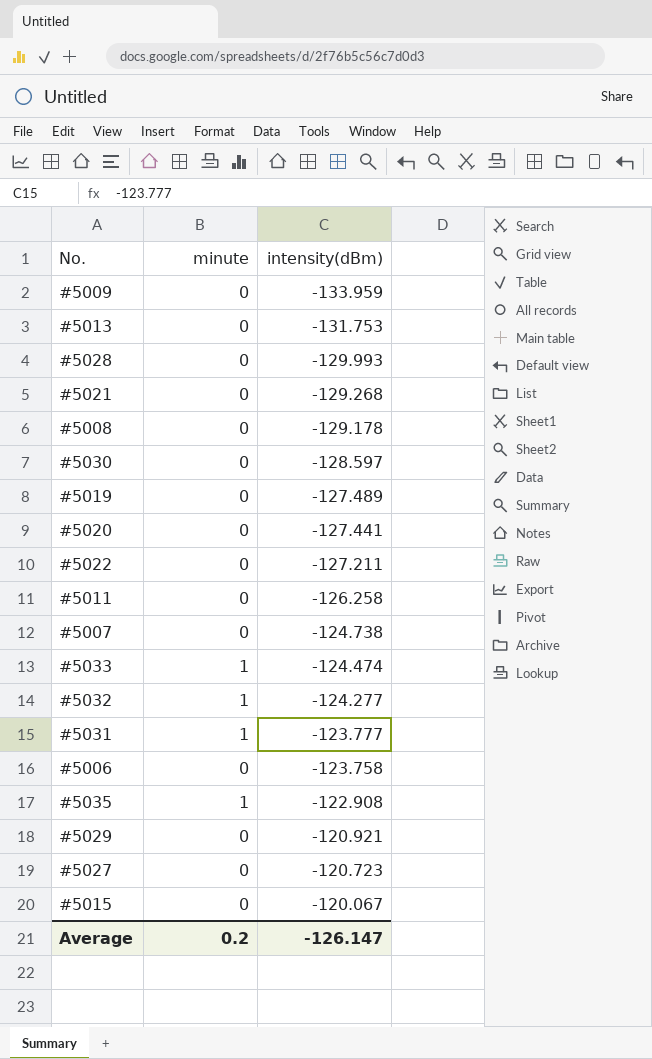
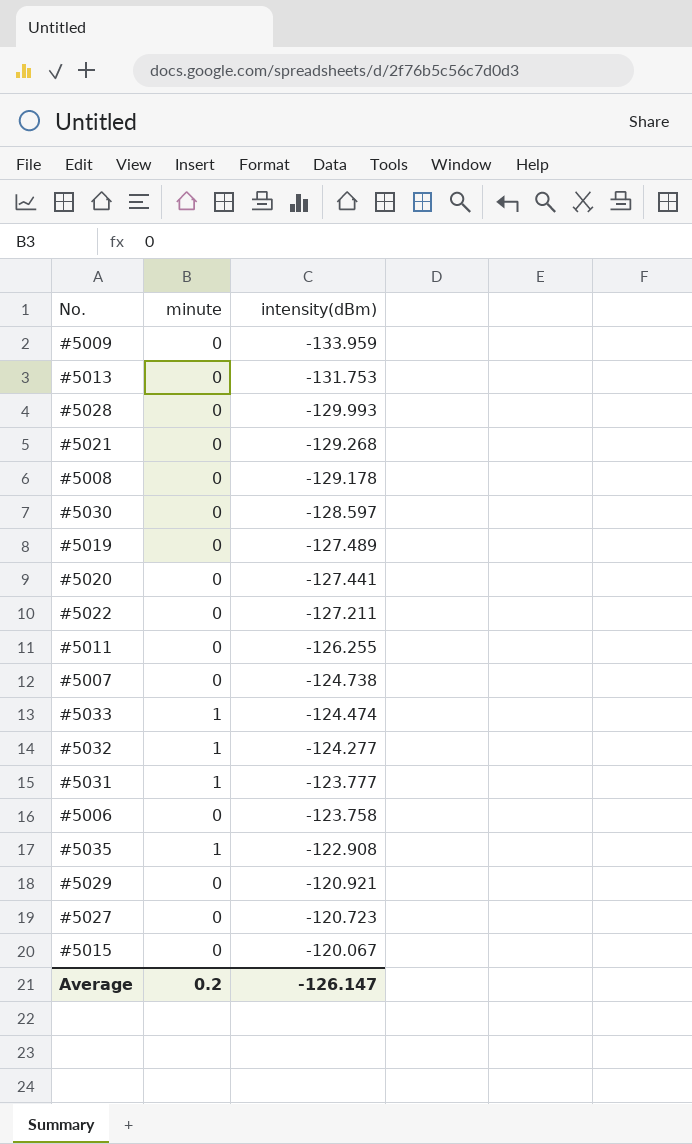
#5011 | intensity(dBm): -126.258 -> -126.255

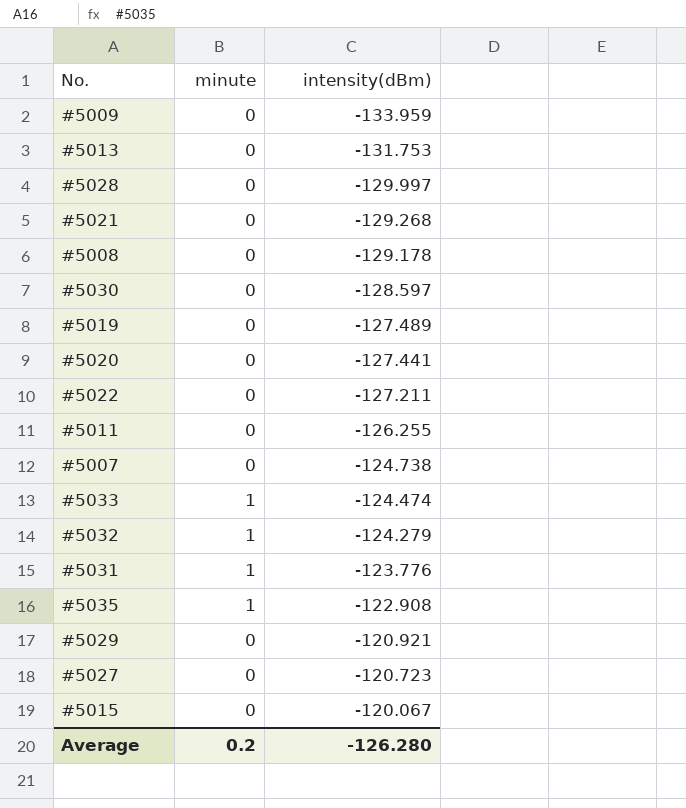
row #5006: 0 | -123.758 -> none
#5028 | intensity(dBm): -129.993 -> -129.997
#5032 | intensity(dBm): -124.277 -> -124.279
#5031 | intensity(dBm): -123.777 -> -123.776
Average | intensity(dBm): -126.147 -> -126.280

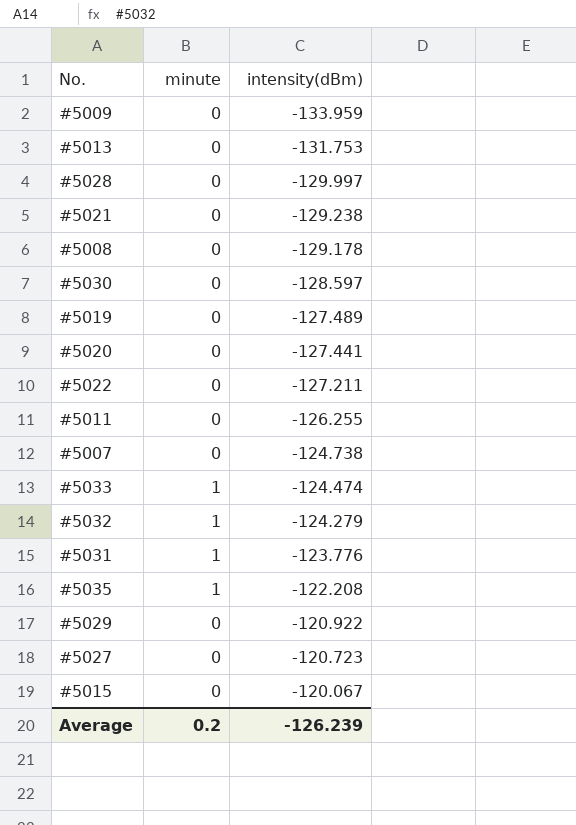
#5021 | intensity(dBm): -129.268 -> -129.238
#5035 | intensity(dBm): -122.908 -> -122.208
#5029 | intensity(dBm): -120.921 -> -120.922
Average | intensity(dBm): -126.280 -> -126.239

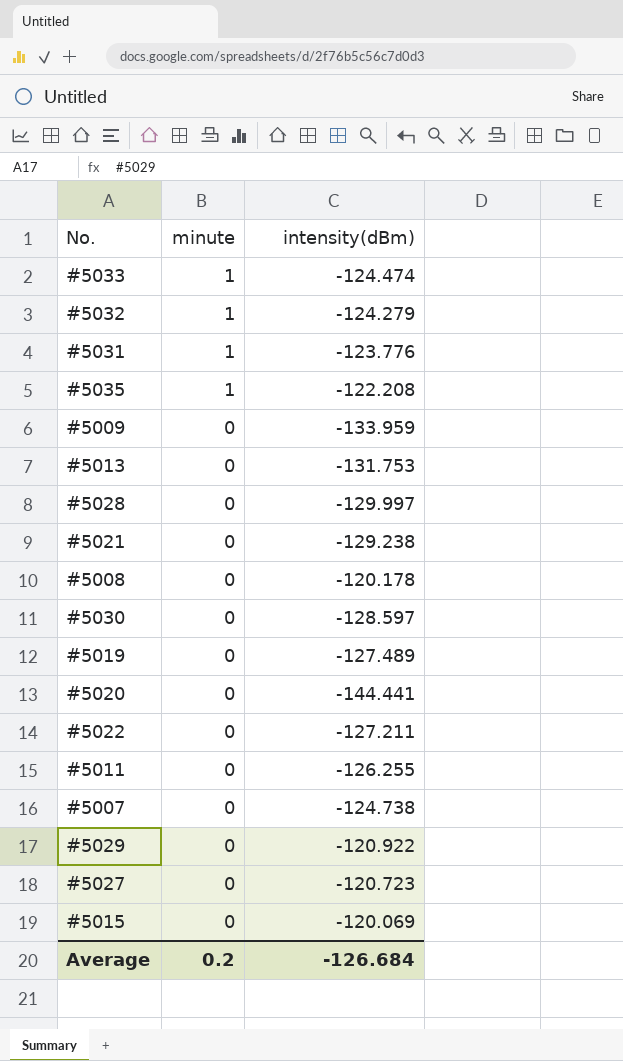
row order: intensity(dBm) ascending -> minute descending
#5008 | intensity(dBm): -129.178 -> -120.178
#5020 | intensity(dBm): -127.441 -> -144.441
#5015 | intensity(dBm): -120.067 -> -120.069
Average | intensity(dBm): -126.239 -> -126.684

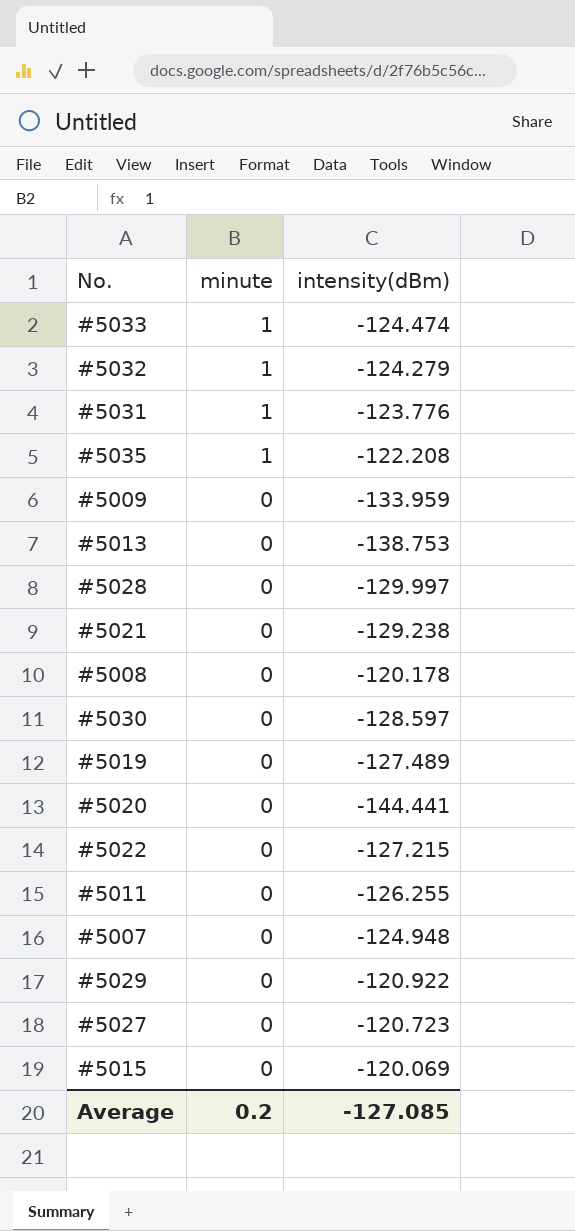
#5013 | intensity(dBm): -131.753 -> -138.753
#5022 | intensity(dBm): -127.211 -> -127.215
#5007 | intensity(dBm): -124.738 -> -124.948
Average | intensity(dBm): -126.684 -> -127.085

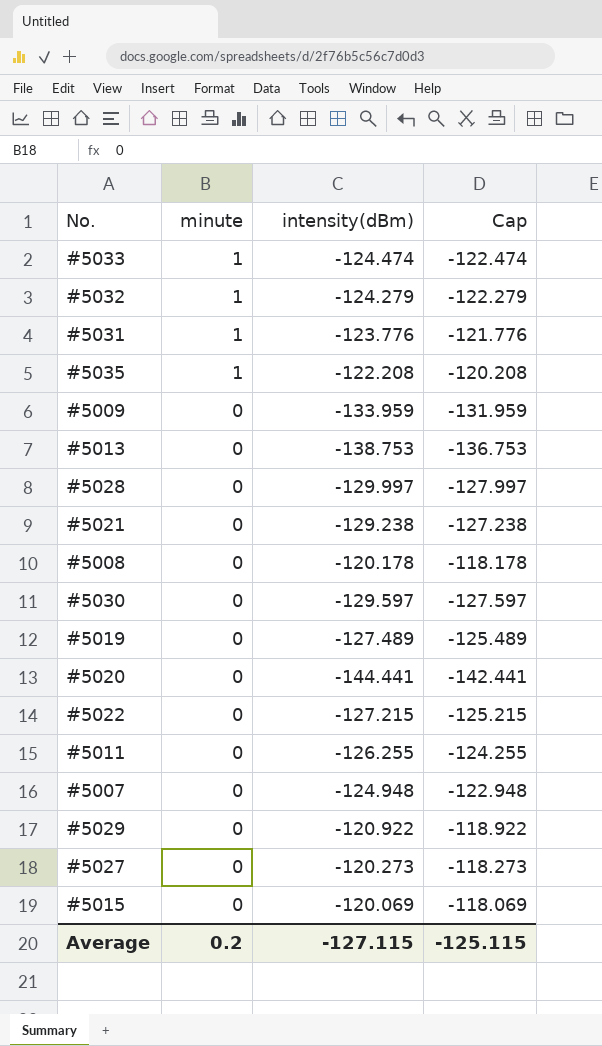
column Cap | formula: none -> [intensity(dBm)] + 2
#5030 | intensity(dBm): -128.597 -> -129.597
#5027 | intensity(dBm): -120.723 -> -120.273
Average | intensity(dBm): -127.085 -> -127.115

